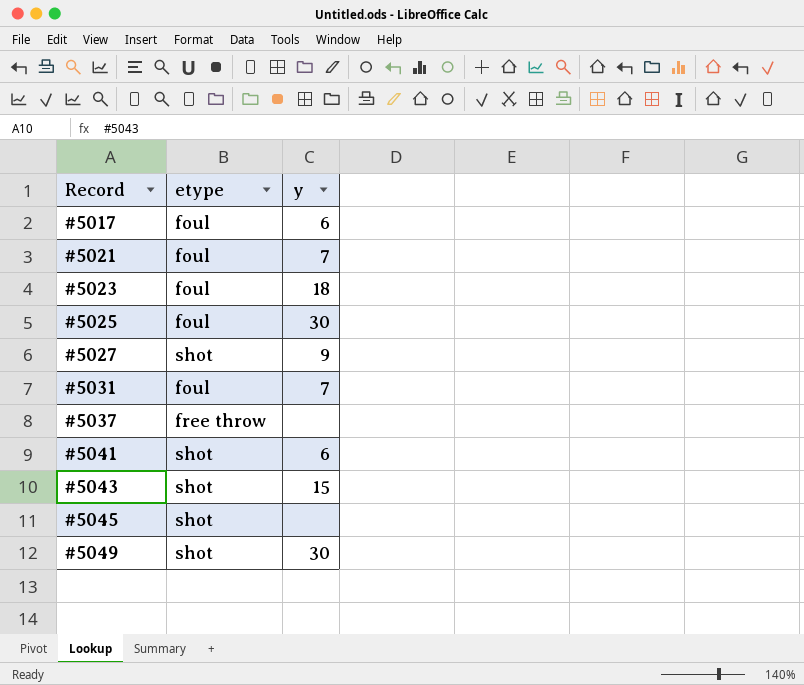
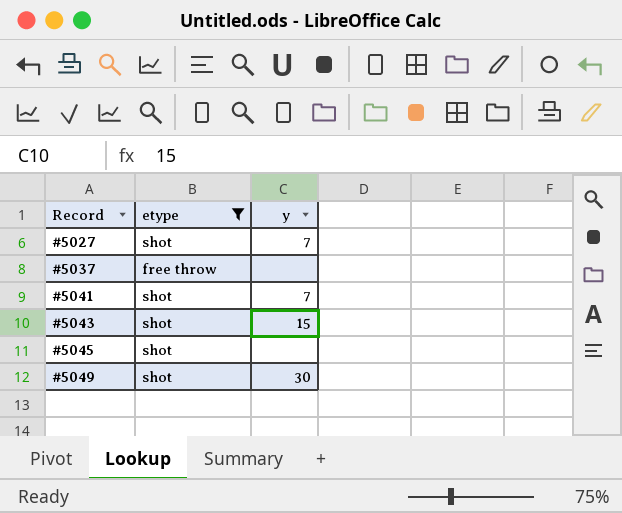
filter: none -> etype != foul
#5027 | y: 9 -> 7
#5041 | y: 6 -> 7

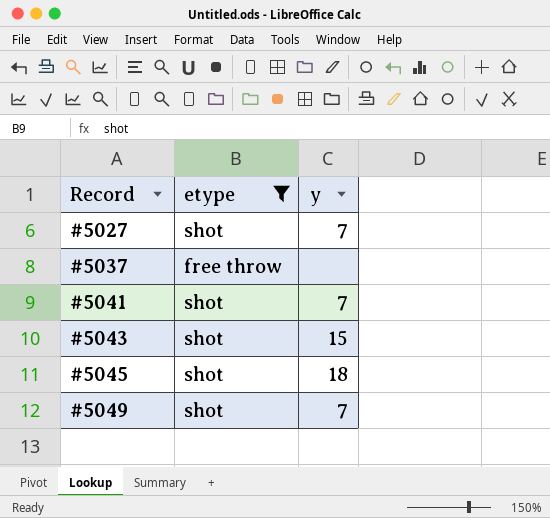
#5045 | y: none -> 18
#5049 | y: 30 -> 7

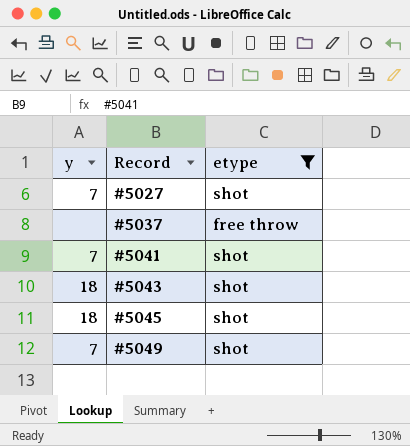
column y | position: 3 -> 1
#5043 | y: 15 -> 18

